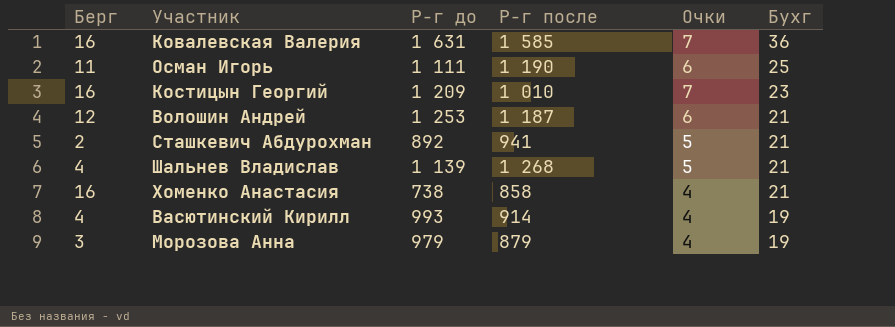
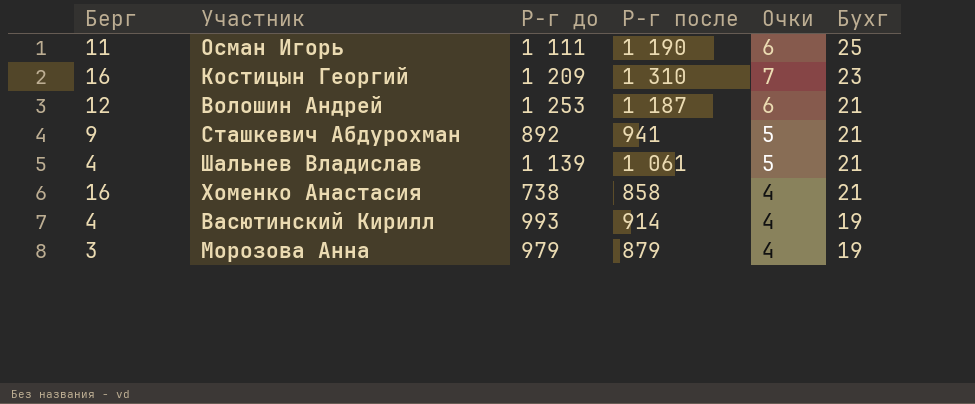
row Ковалевская Валерия: 16 | 1 631 | 1 585 | 7 | 36 -> none
Костицын Георгий | Р-г после: 1 010 -> 1 310
Сташкевич Абдурохман | Берг: 2 -> 9
Шальнев Владислав | Р-г после: 1 268 -> 1 061

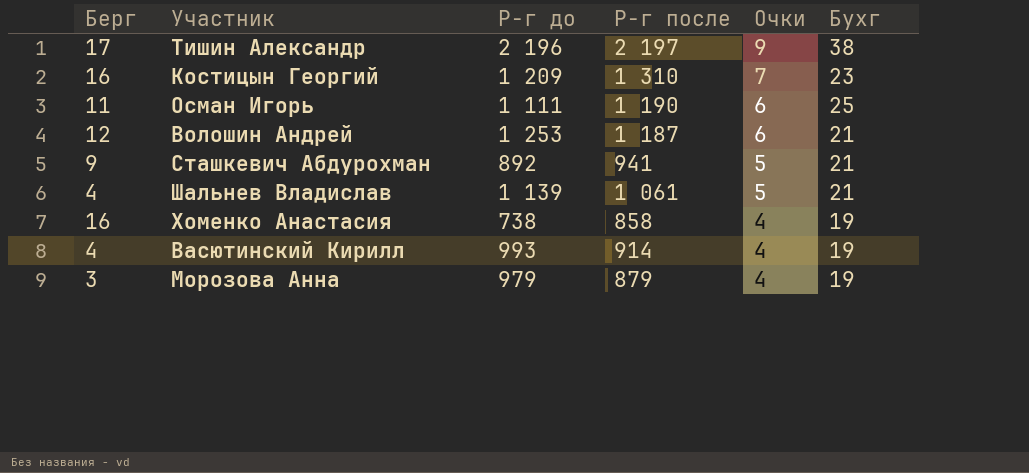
row order: Бухг descending -> Очки descending
row Тишин Александр: none -> 17 | 2 196 | 2 197 | 9 | 38
Хоменко Анастасия | Бухг: 21 -> 19

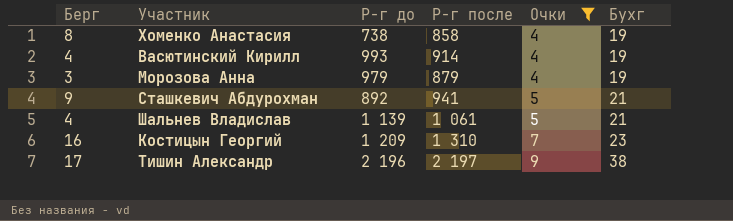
filter: none -> Очки != 6
row order: Очки descending -> Очки ascending
Хоменко Анастасия | Берг: 16 -> 8

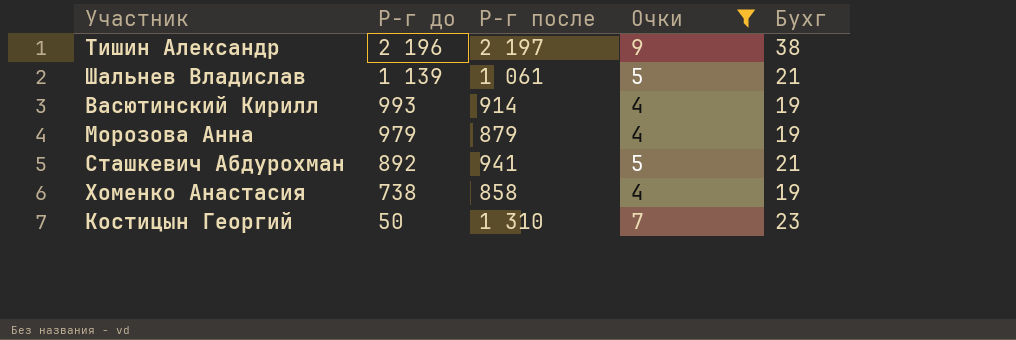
row order: Очки ascending -> Р-г до descending
column Берг | position: 1 -> none
Костицын Георгий | Р-г до: 1 209 -> 50

